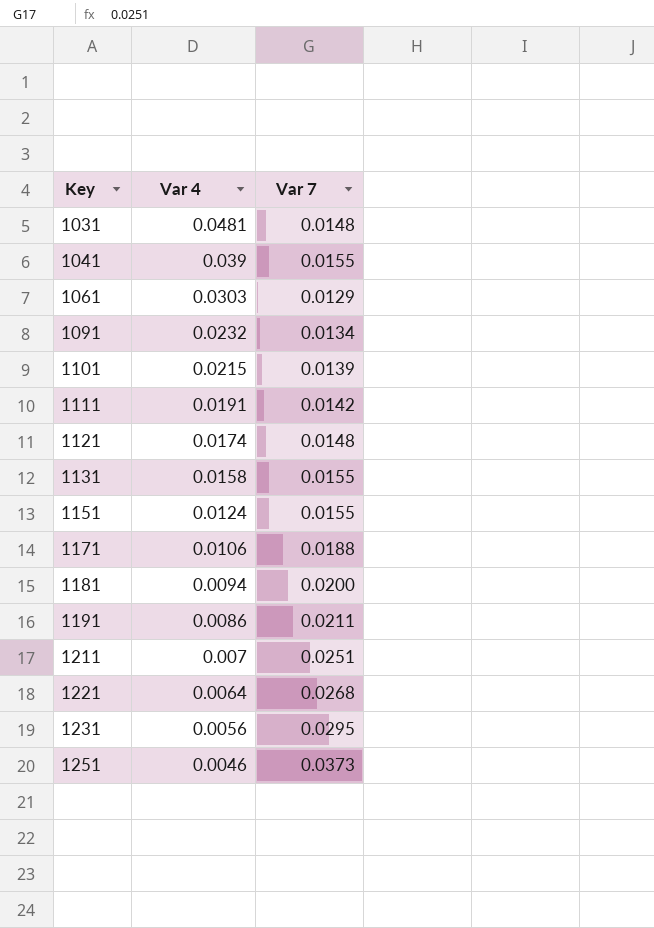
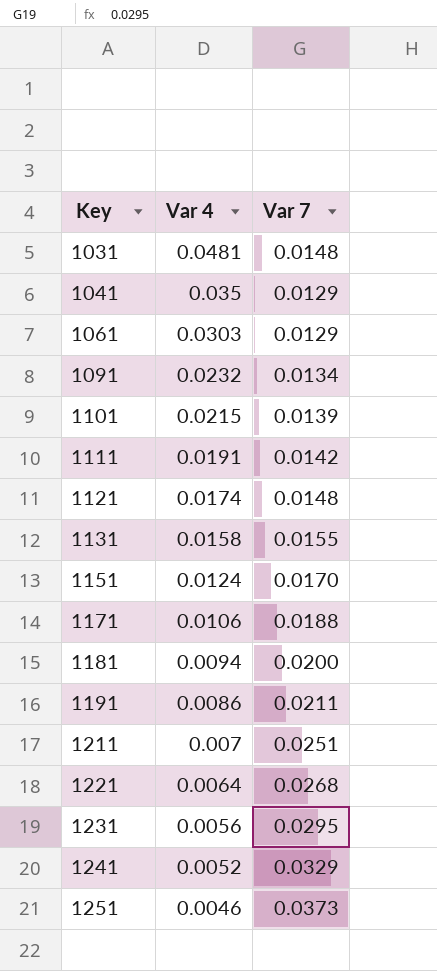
1041 | Var 4: 0.039 -> 0.035
1041 | Var 7: 0.0155 -> 0.0129
1151 | Var 7: 0.0155 -> 0.0170
row 1241: none -> 0.0052 | 0.0329

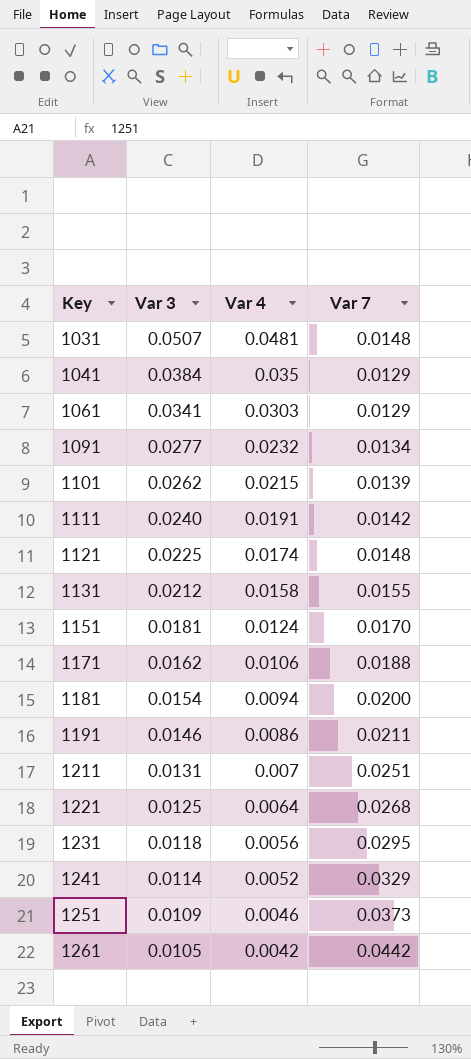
column Var 3 | position: none -> 2
row 1261: none -> 0.0105 | 0.0042 | 0.0442

